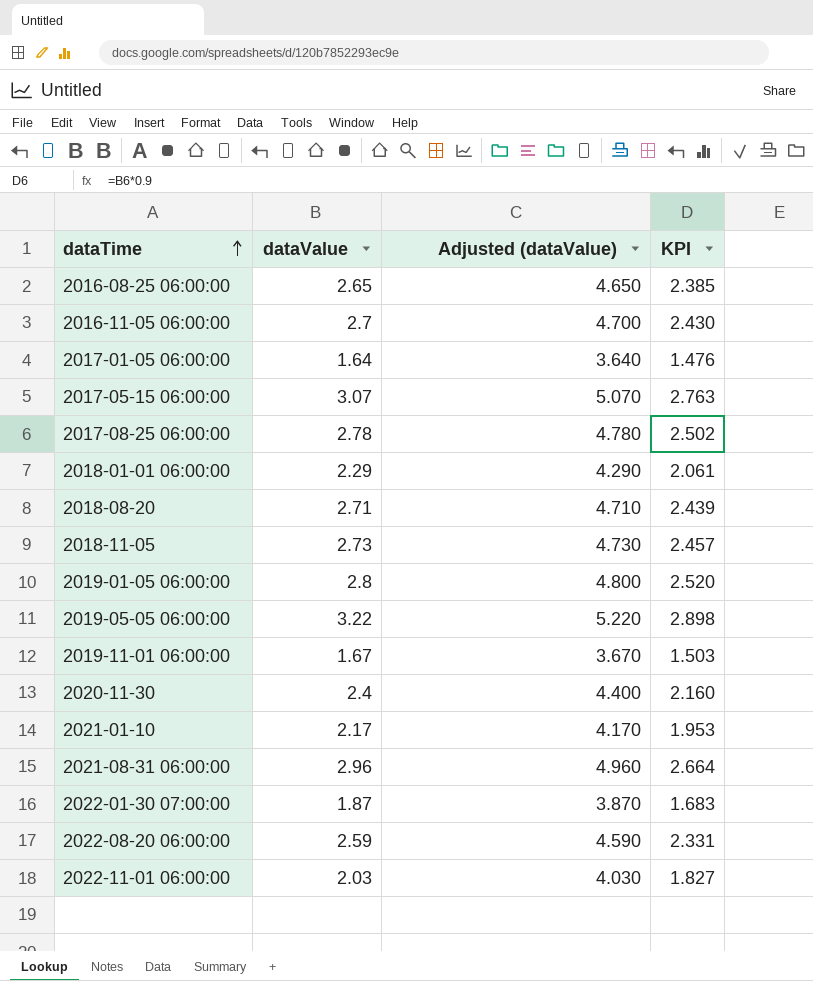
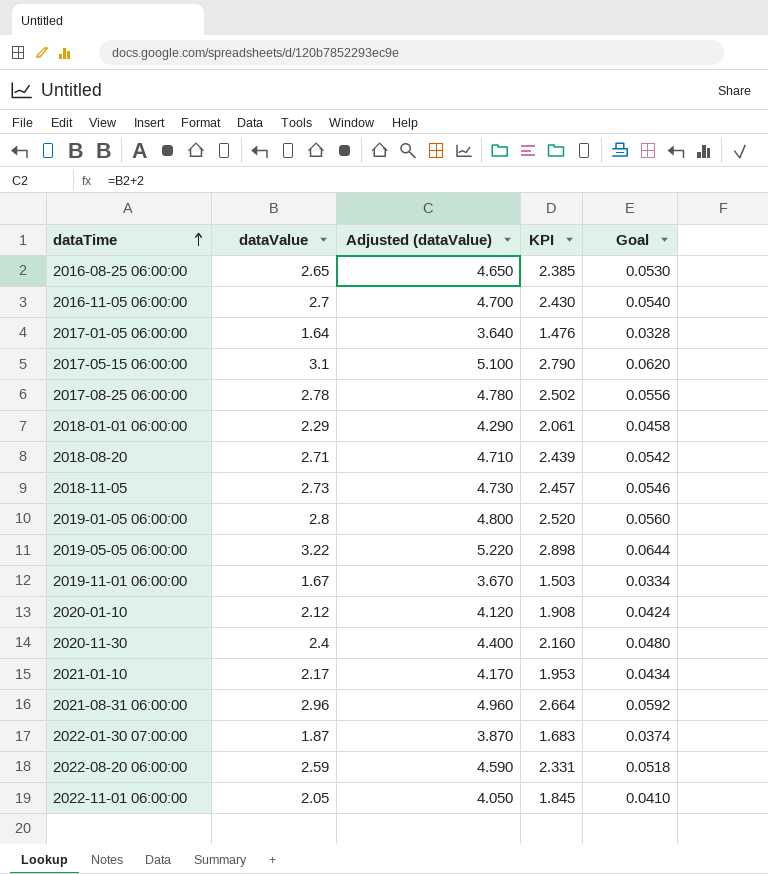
column Goal | formula: none -> [dataValue] * 0.02
2017-05-15 06:00:00 | dataValue: 3.07 -> 3.1
2017-05-15 06:00:00 | Adjusted (dataValue): 5.070 -> 5.100
2017-05-15 06:00:00 | KPI: 2.763 -> 2.790
row 2020-01-10: none -> 2.12 | 4.120 | 1.908 | 0.0424
2022-11-01 06:00:00 | dataValue: 2.03 -> 2.05
2022-11-01 06:00:00 | Adjusted (dataValue): 4.030 -> 4.050
2022-11-01 06:00:00 | KPI: 1.827 -> 1.845

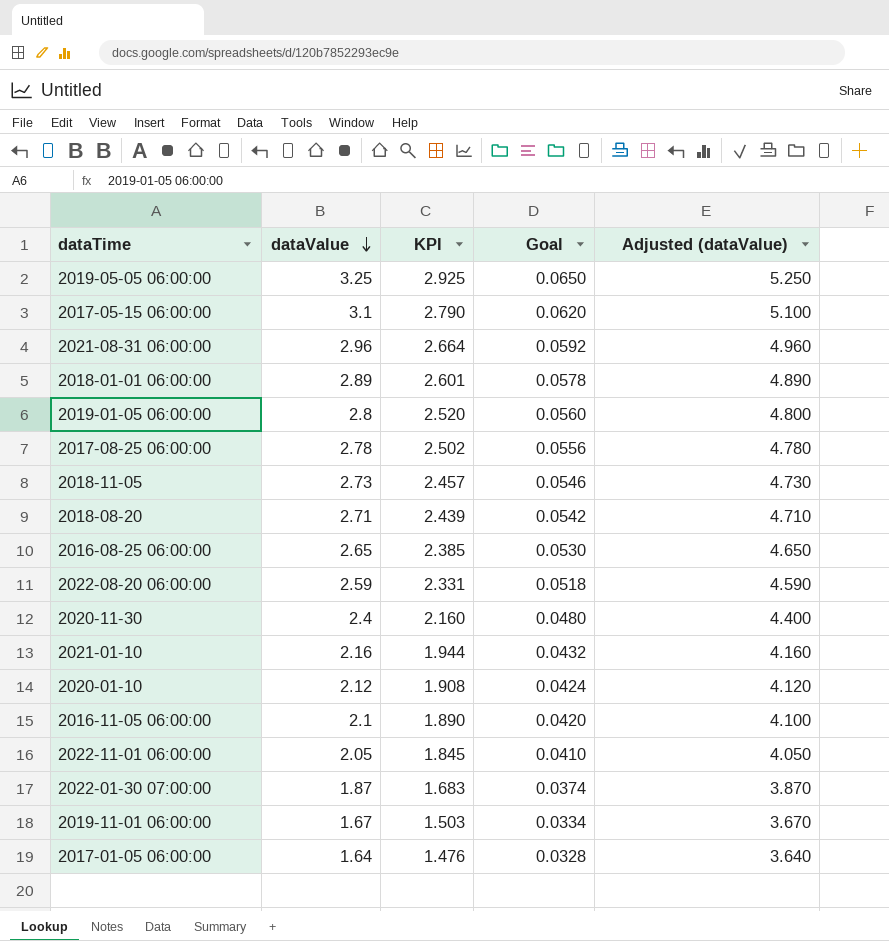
row order: dataTime ascending -> dataValue descending
column Adjusted (dataValue) | position: 3 -> 5
2019-05-05 06:00:00 | dataValue: 3.22 -> 3.25
2019-05-05 06:00:00 | KPI: 2.898 -> 2.925
2019-05-05 06:00:00 | Goal: 0.0644 -> 0.0650
2019-05-05 06:00:00 | Adjusted (dataValue): 5.220 -> 5.250
2018-01-01 06:00:00 | dataValue: 2.29 -> 2.89
2018-01-01 06:00:00 | KPI: 2.061 -> 2.601
2018-01-01 06:00:00 | Goal: 0.0458 -> 0.0578
2018-01-01 06:00:00 | Adjusted (dataValue): 4.290 -> 4.890
2021-01-10 | dataValue: 2.17 -> 2.16
2021-01-10 | KPI: 1.953 -> 1.944
2021-01-10 | Goal: 0.0434 -> 0.0432
2021-01-10 | Adjusted (dataValue): 4.170 -> 4.160
2016-11-05 06:00:00 | dataValue: 2.7 -> 2.1
2016-11-05 06:00:00 | KPI: 2.430 -> 1.890
2016-11-05 06:00:00 | Goal: 0.0540 -> 0.0420
2016-11-05 06:00:00 | Adjusted (dataValue): 4.700 -> 4.100

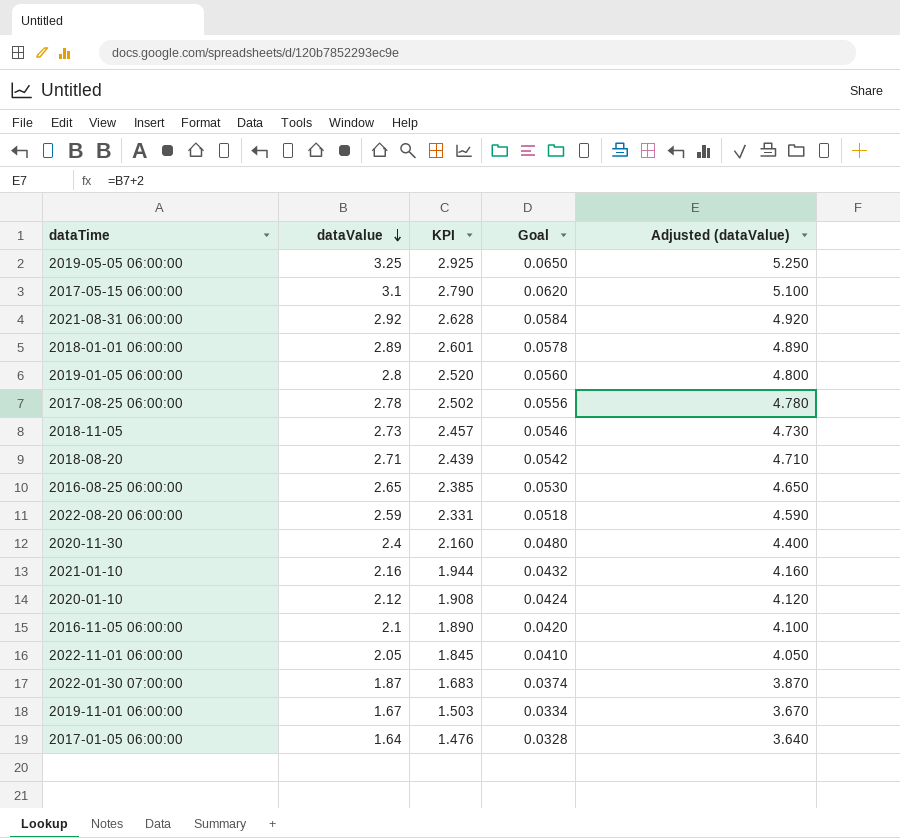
2021-08-31 06:00:00 | dataValue: 2.96 -> 2.92
2021-08-31 06:00:00 | KPI: 2.664 -> 2.628
2021-08-31 06:00:00 | Goal: 0.0592 -> 0.0584
2021-08-31 06:00:00 | Adjusted (dataValue): 4.960 -> 4.920

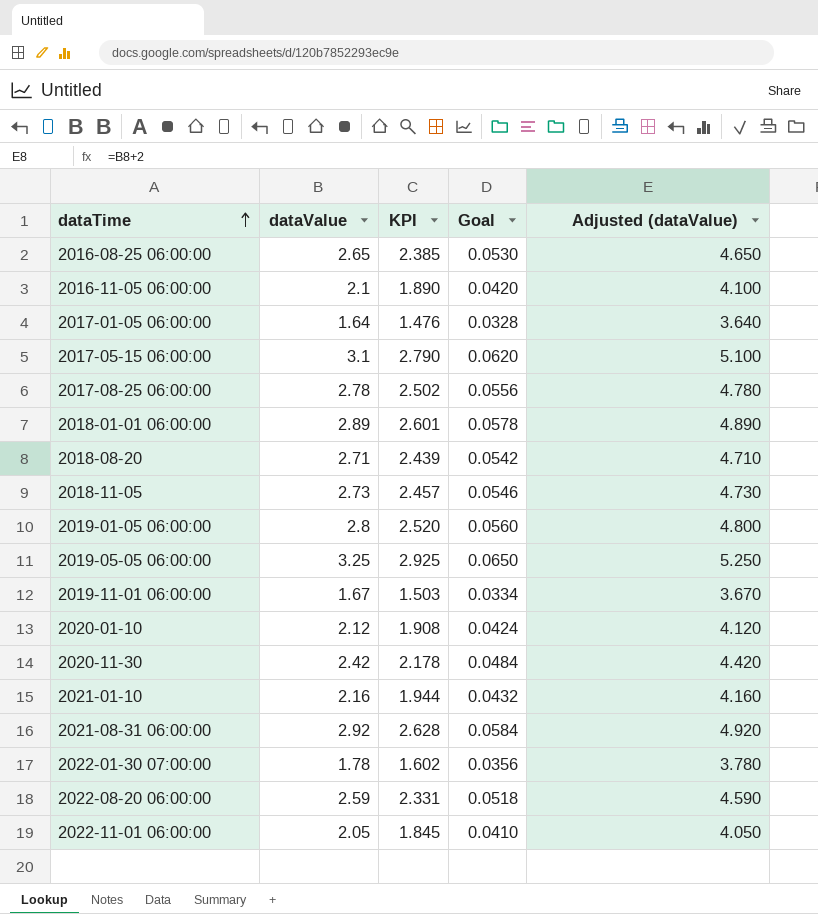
row order: dataValue descending -> dataTime ascending
2020-11-30 | dataValue: 2.4 -> 2.42
2020-11-30 | KPI: 2.160 -> 2.178
2020-11-30 | Goal: 0.0480 -> 0.0484
2020-11-30 | Adjusted (dataValue): 4.400 -> 4.420
2022-01-30 07:00:00 | dataValue: 1.87 -> 1.78
2022-01-30 07:00:00 | KPI: 1.683 -> 1.602
2022-01-30 07:00:00 | Goal: 0.0374 -> 0.0356
2022-01-30 07:00:00 | Adjusted (dataValue): 3.870 -> 3.780

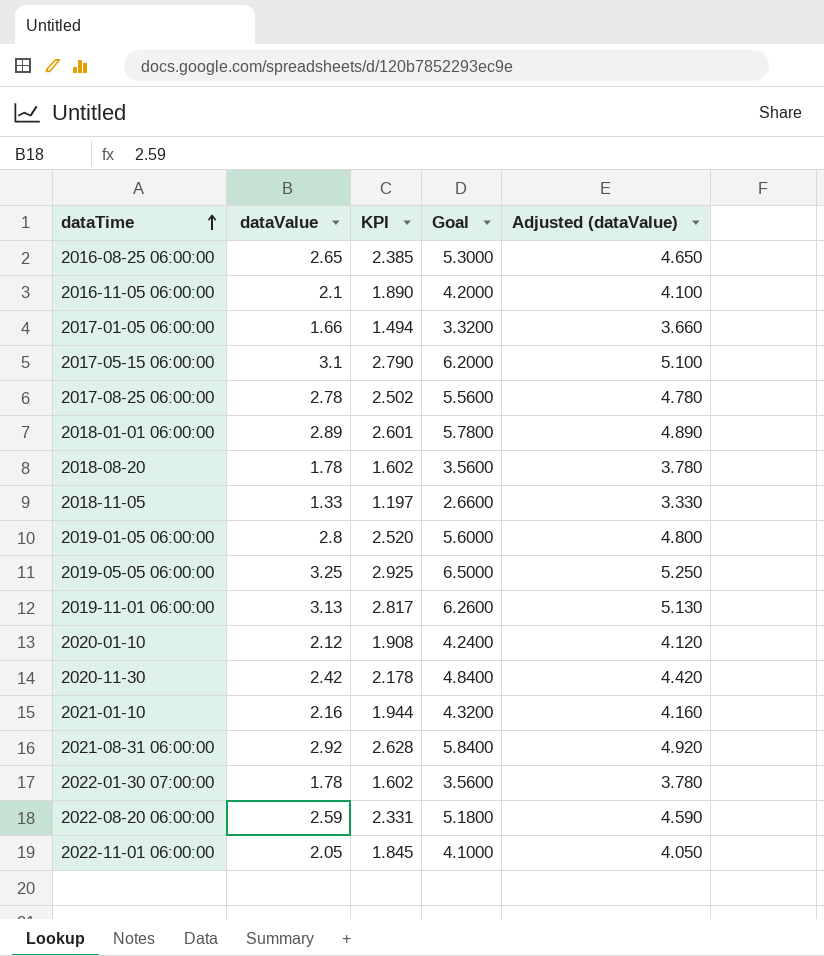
column Goal | formula: [dataValue] * 0.02 -> [dataValue] * 2
2017-01-05 06:00:00 | dataValue: 1.64 -> 1.66
2017-01-05 06:00:00 | KPI: 1.476 -> 1.494
2017-01-05 06:00:00 | Adjusted (dataValue): 3.640 -> 3.660
2018-08-20 | dataValue: 2.71 -> 1.78
2018-08-20 | KPI: 2.439 -> 1.602
2018-08-20 | Adjusted (dataValue): 4.710 -> 3.780
2018-11-05 | dataValue: 2.73 -> 1.33
2018-11-05 | KPI: 2.457 -> 1.197
2018-11-05 | Adjusted (dataValue): 4.730 -> 3.330
2019-11-01 06:00:00 | dataValue: 1.67 -> 3.13
2019-11-01 06:00:00 | KPI: 1.503 -> 2.817
2019-11-01 06:00:00 | Adjusted (dataValue): 3.670 -> 5.130

